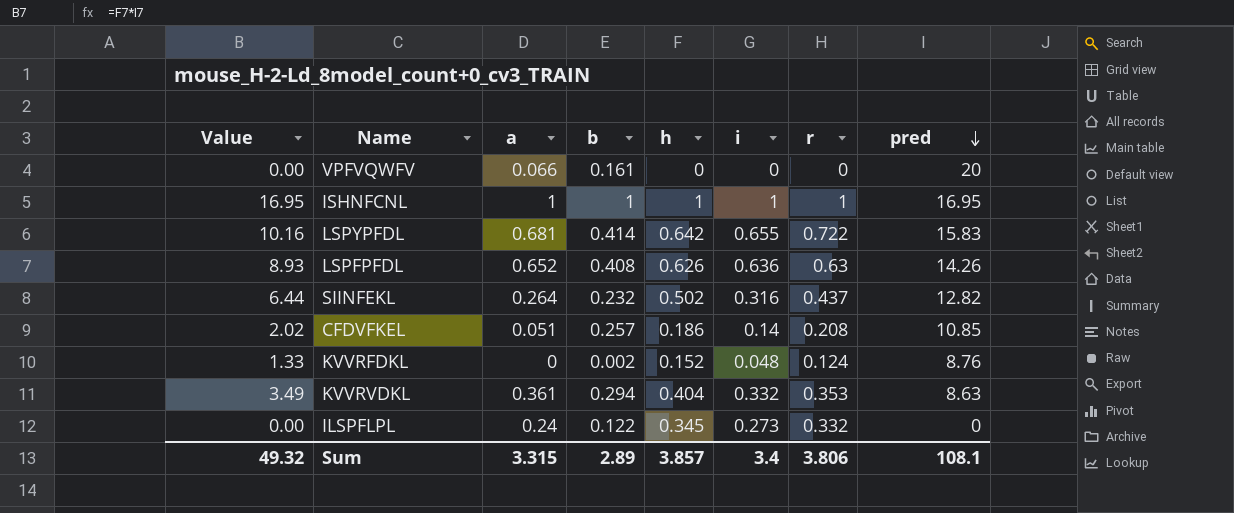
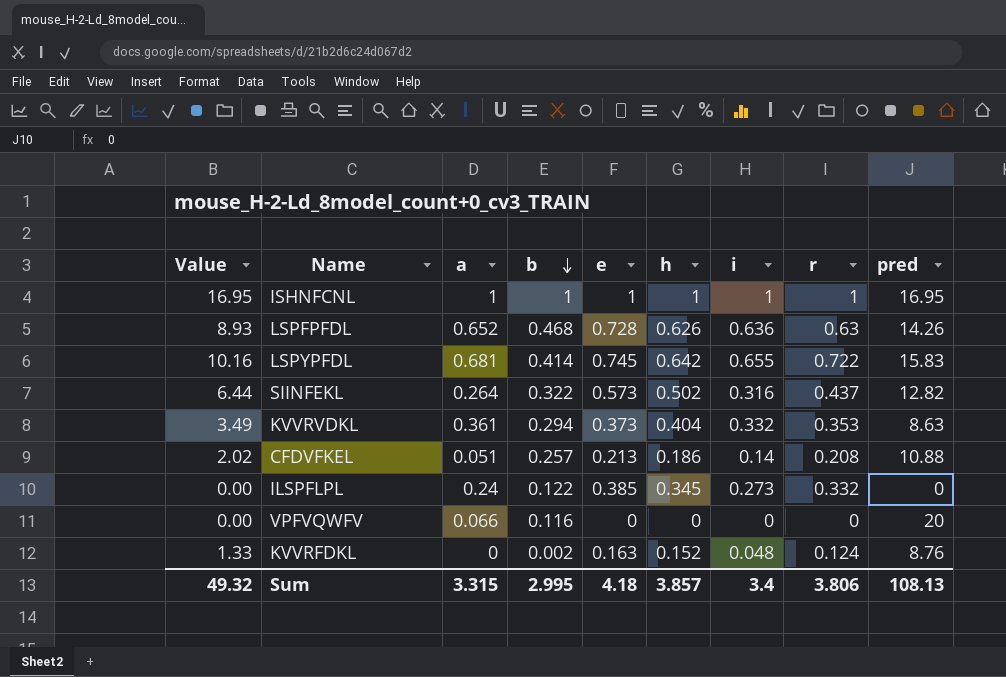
row order: pred descending -> b descending
column e | position: none -> 5
LSPFPFDL | b: 0.408 -> 0.468
SIINFEKL | b: 0.232 -> 0.322
CFDVFKEL | pred: 10.85 -> 10.88
VPFVQWFV | b: 0.161 -> 0.116
Sum | b: 2.89 -> 2.995
Sum | pred: 108.1 -> 108.13

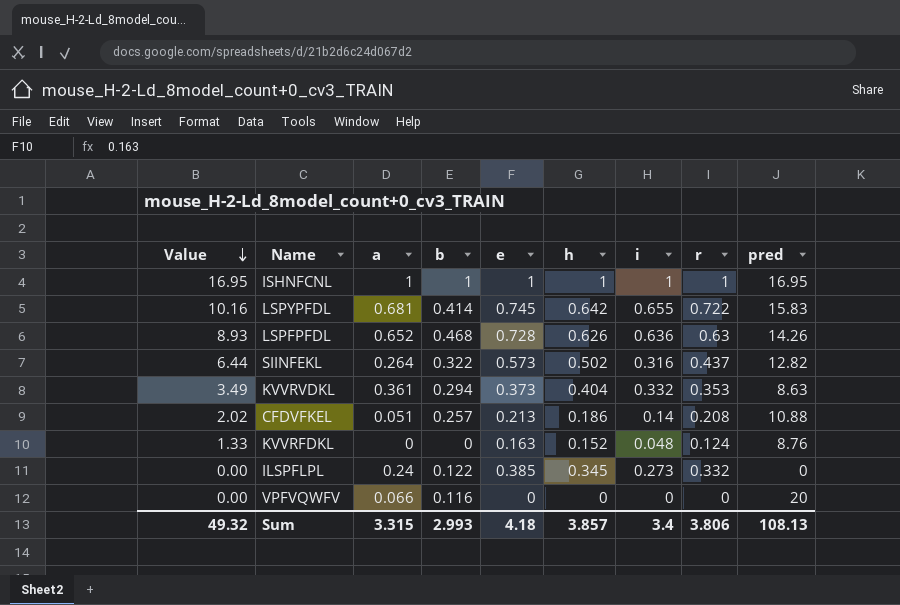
row order: b descending -> Value descending
KVVRFDKL | b: 0.002 -> 0
Sum | b: 2.995 -> 2.993

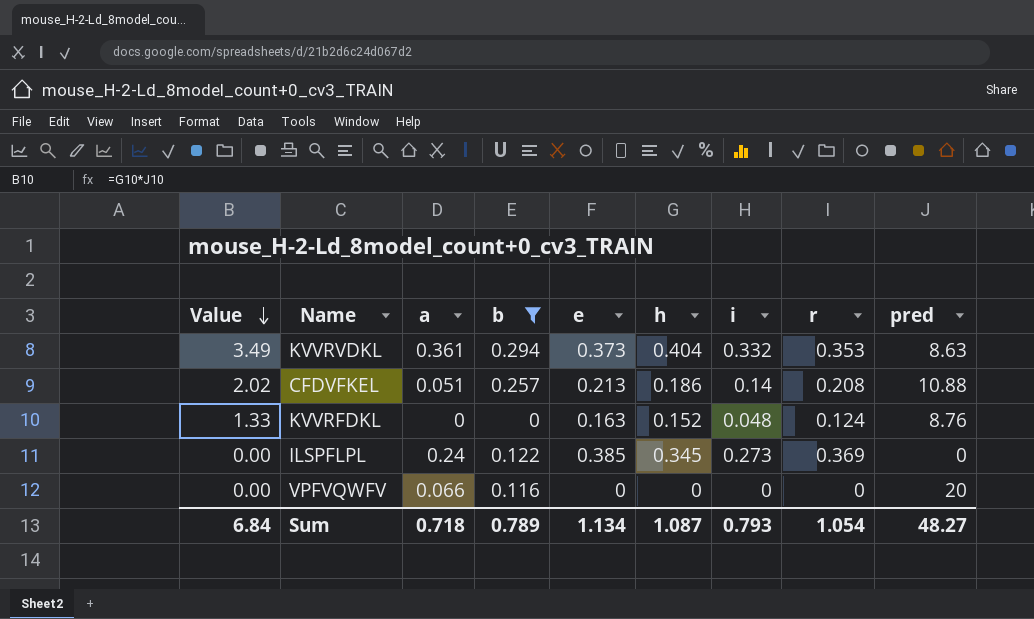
filter: none -> b <= 0.294
ILSPFLPL | r: 0.332 -> 0.369
Sum | Value: 49.32 -> 6.84
Sum | a: 3.315 -> 0.718
Sum | b: 2.993 -> 0.789
Sum | e: 4.18 -> 1.134
Sum | h: 3.857 -> 1.087
Sum | i: 3.4 -> 0.793
Sum | r: 3.806 -> 1.054
Sum | pred: 108.13 -> 48.27

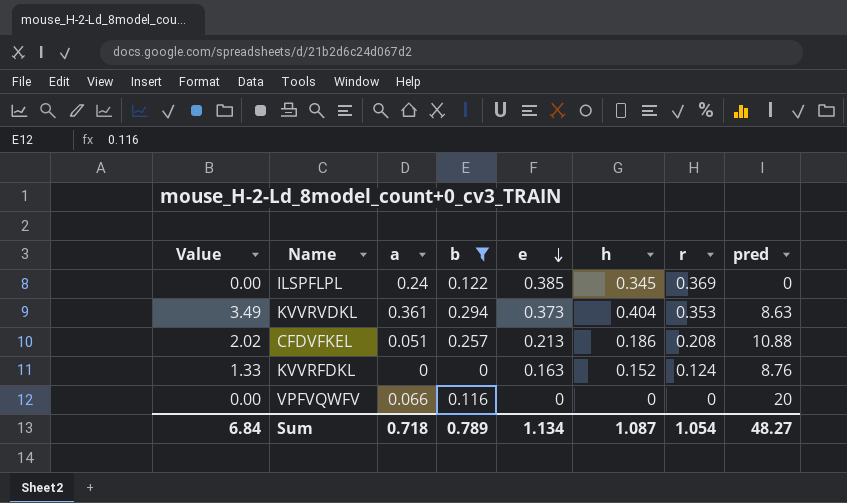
row order: Value descending -> e descending
column i | position: 7 -> none

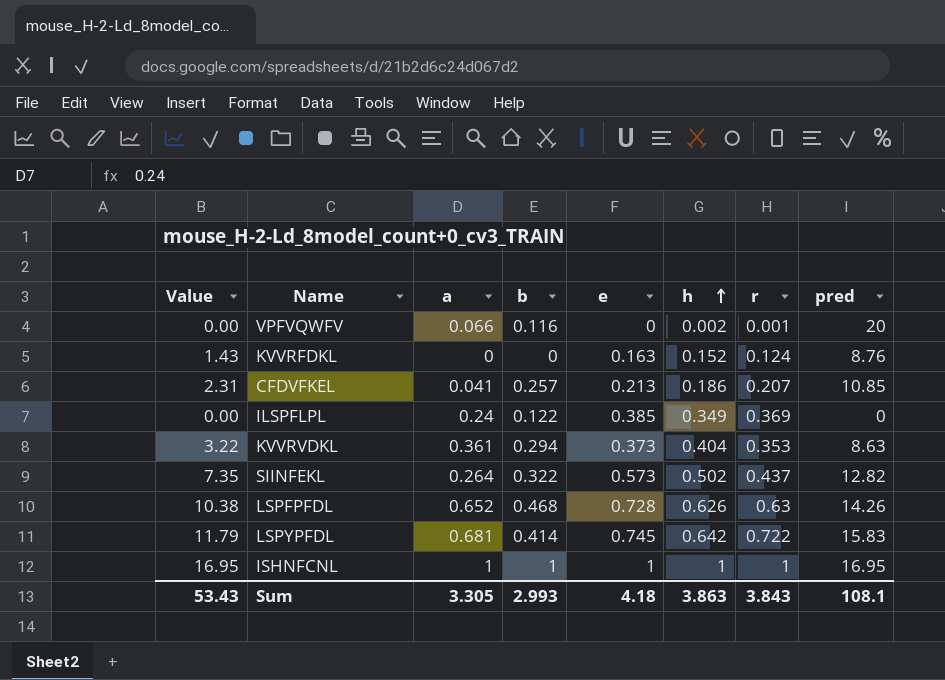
filter: b <= 0.294 -> none
row order: e descending -> h ascending
column Value | formula: [h] * [pred] -> [e] * [pred]
VPFVQWFV | h: 0 -> 0.002
VPFVQWFV | r: 0 -> 0.001
CFDVFKEL | a: 0.051 -> 0.041
CFDVFKEL | r: 0.208 -> 0.207
CFDVFKEL | pred: 10.88 -> 10.85
ILSPFLPL | h: 0.345 -> 0.349
Sum | Value: 6.84 -> 53.43
Sum | a: 0.718 -> 3.305
Sum | b: 0.789 -> 2.993
Sum | e: 1.134 -> 4.18
Sum | h: 1.087 -> 3.863
Sum | r: 1.054 -> 3.843
Sum | pred: 48.27 -> 108.1

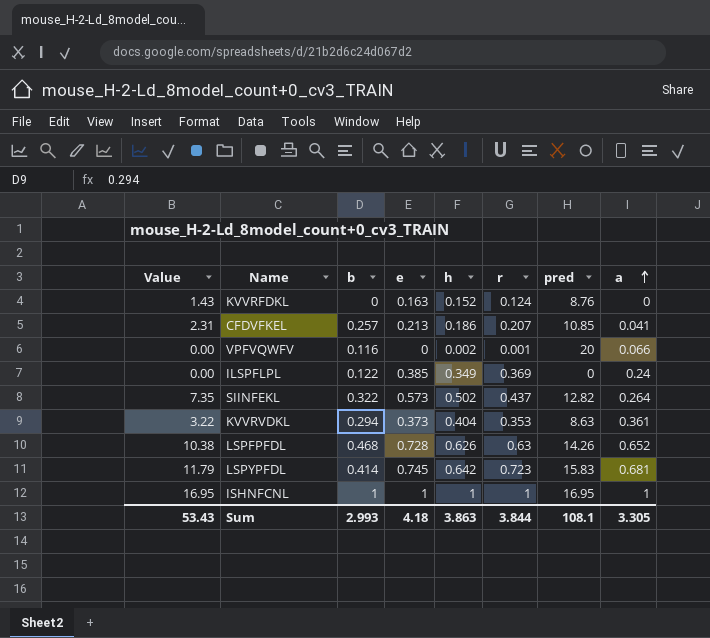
row order: h ascending -> a ascending
column a | position: 3 -> 8
LSPYPFDL | r: 0.722 -> 0.723
Sum | r: 3.843 -> 3.844

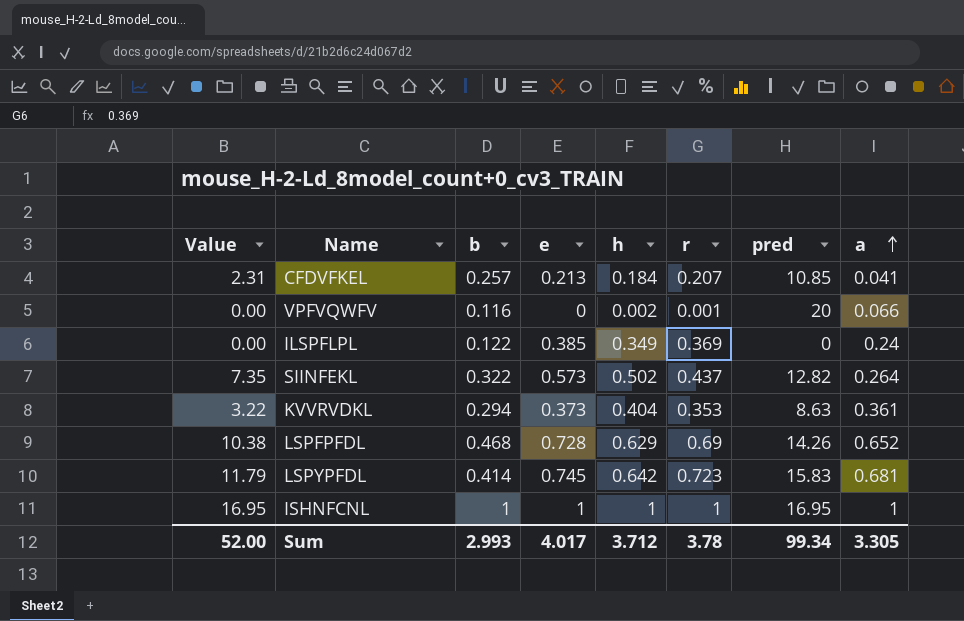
row KVVRFDKL: 1.43 | 0 | 0.163 | 0.152 | 0.124 | 8.76 | 0 -> none
CFDVFKEL | h: 0.186 -> 0.184
LSPFPFDL | h: 0.626 -> 0.629
LSPFPFDL | r: 0.63 -> 0.69
Sum | Value: 53.43 -> 52.00
Sum | e: 4.18 -> 4.017
Sum | h: 3.863 -> 3.712
Sum | r: 3.844 -> 3.78
Sum | pred: 108.1 -> 99.34

